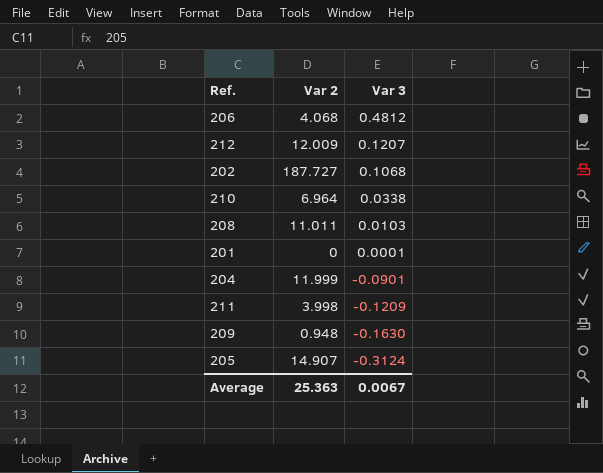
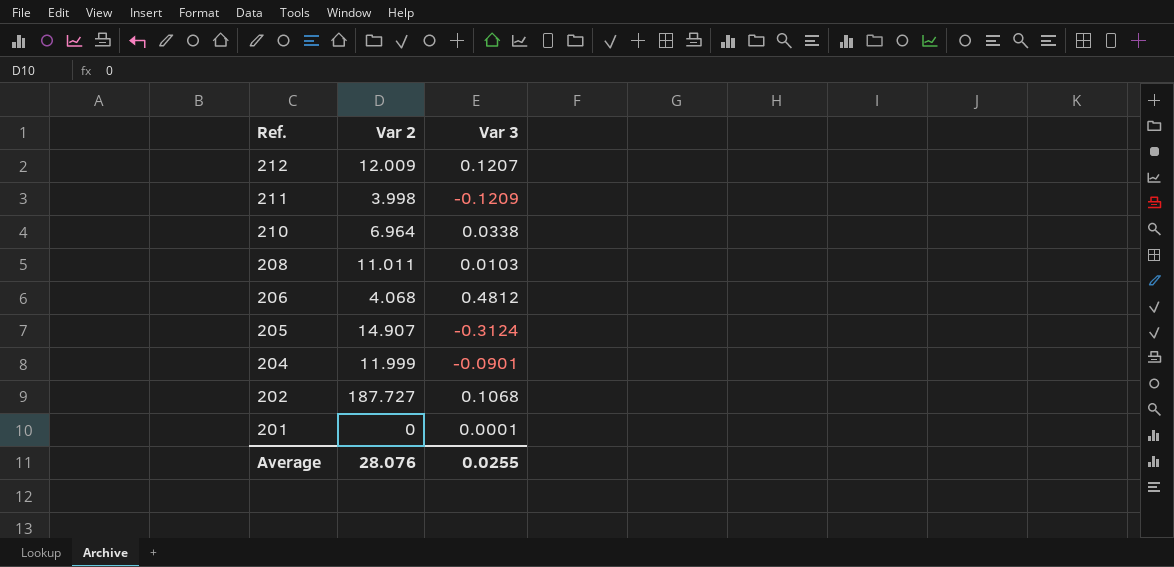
row order: Var 3 descending -> Ref. descending
row 209: 0.948 | -0.1630 -> none
Average | Var 2: 25.363 -> 28.076
Average | Var 3: 0.0067 -> 0.0255

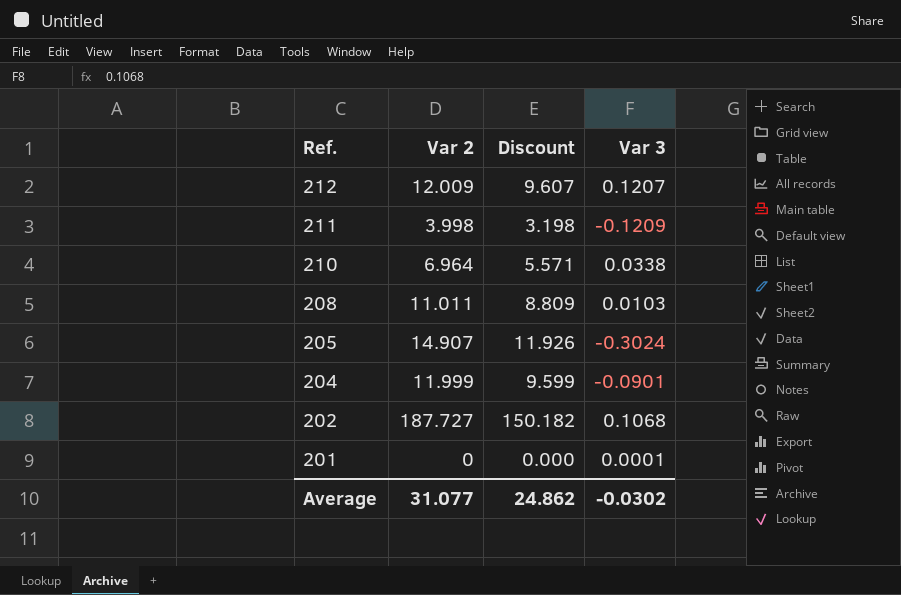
column Discount | formula: none -> [Var 2] * 0.8
row 206: 4.068 | 0.4812 -> none
205 | Var 3: -0.3124 -> -0.3024
Average | Var 2: 28.076 -> 31.077
Average | Var 3: 0.0255 -> -0.0302

